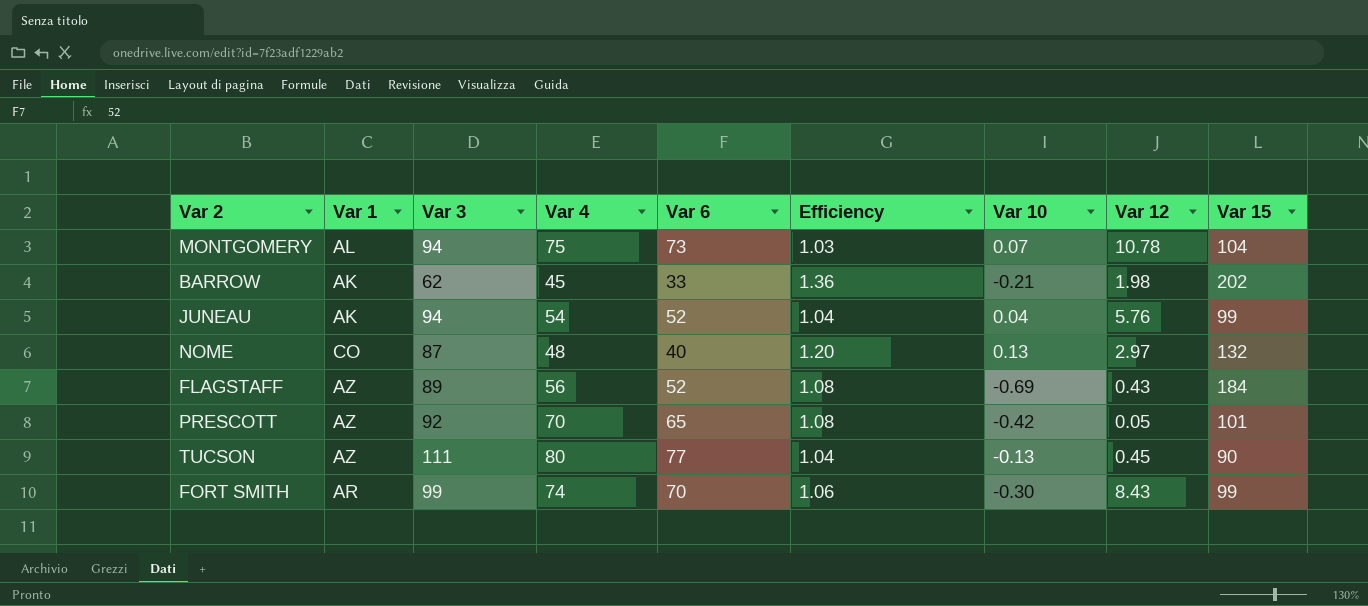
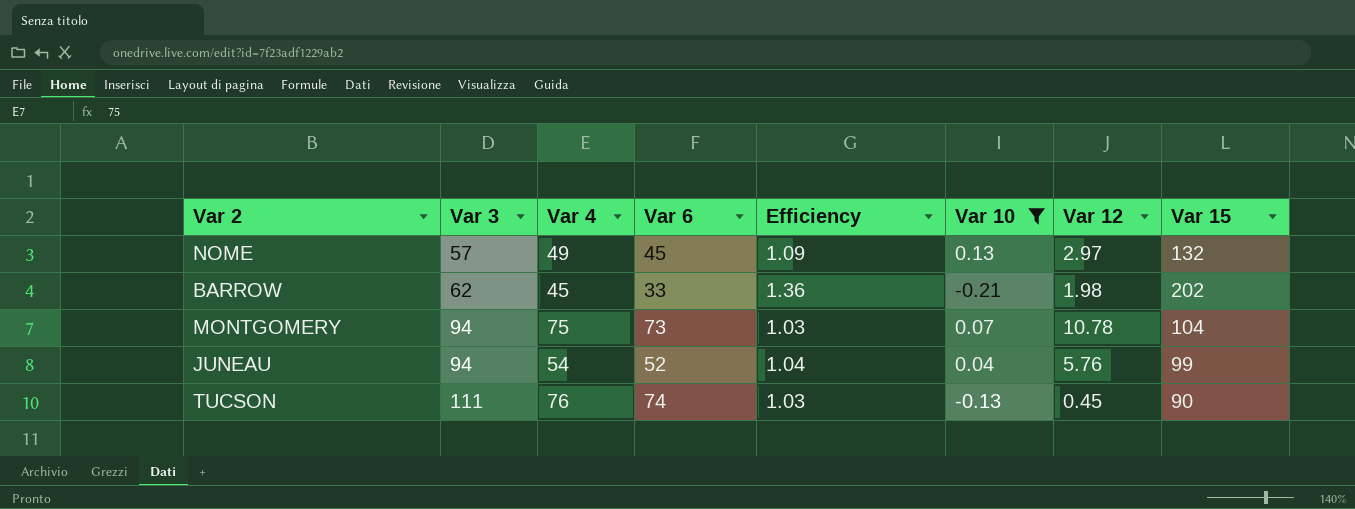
filter: none -> Var 10 >= -0.21
row order: none -> Var 3 ascending
column Var 1 | position: 2 -> none
NOME | Var 3: 87 -> 57
NOME | Var 4: 48 -> 49
NOME | Var 6: 40 -> 45
NOME | Efficiency: 1.20 -> 1.09
TUCSON | Var 4: 80 -> 76
TUCSON | Var 6: 77 -> 74
TUCSON | Efficiency: 1.04 -> 1.03

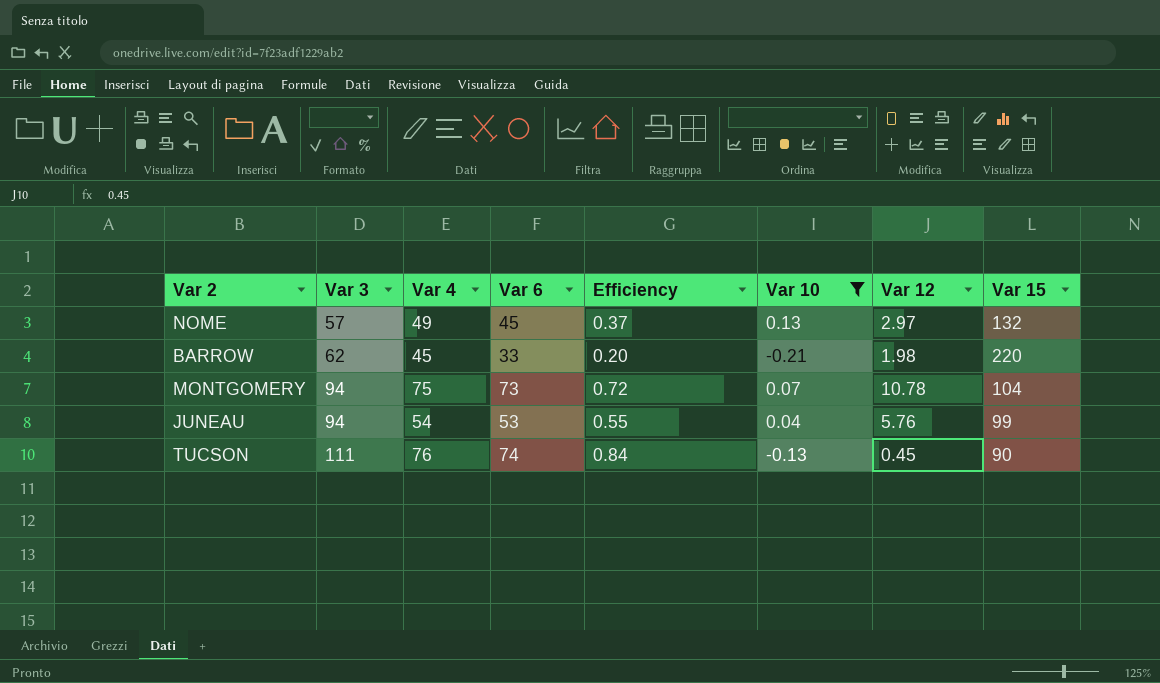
column Efficiency | formula: [Var 4] / [Var 6] -> [Var 4] / [Var 15]
BARROW | Var 15: 202 -> 220
JUNEAU | Var 6: 52 -> 53

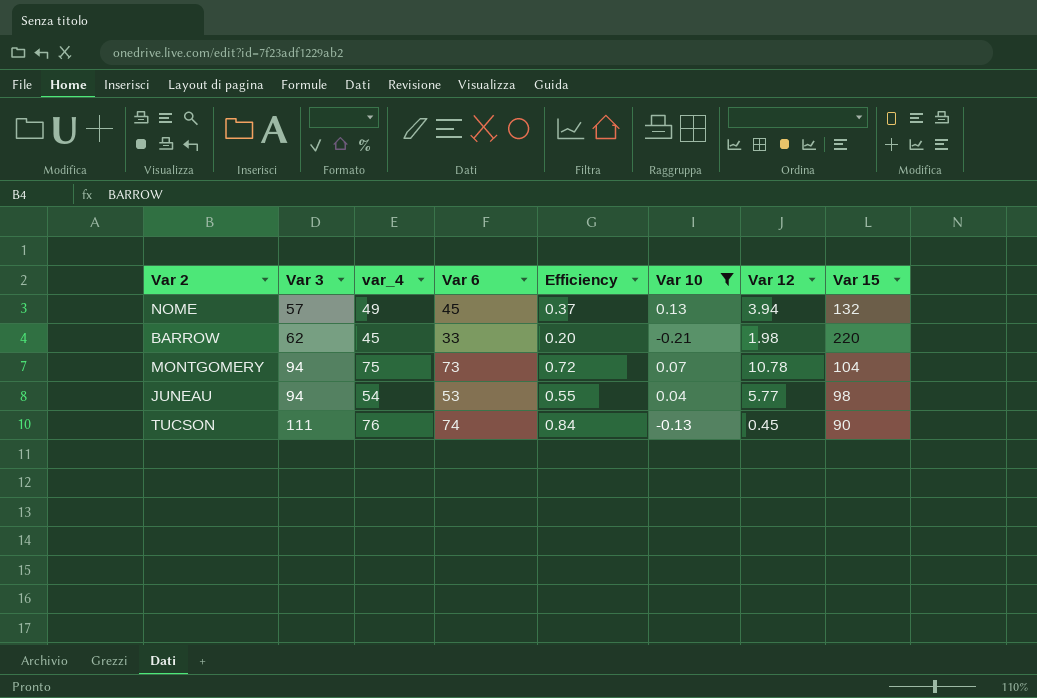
column name: Var 4 -> var_4
NOME | Var 12: 2.97 -> 3.94
JUNEAU | Var 12: 5.76 -> 5.77
JUNEAU | Var 15: 99 -> 98

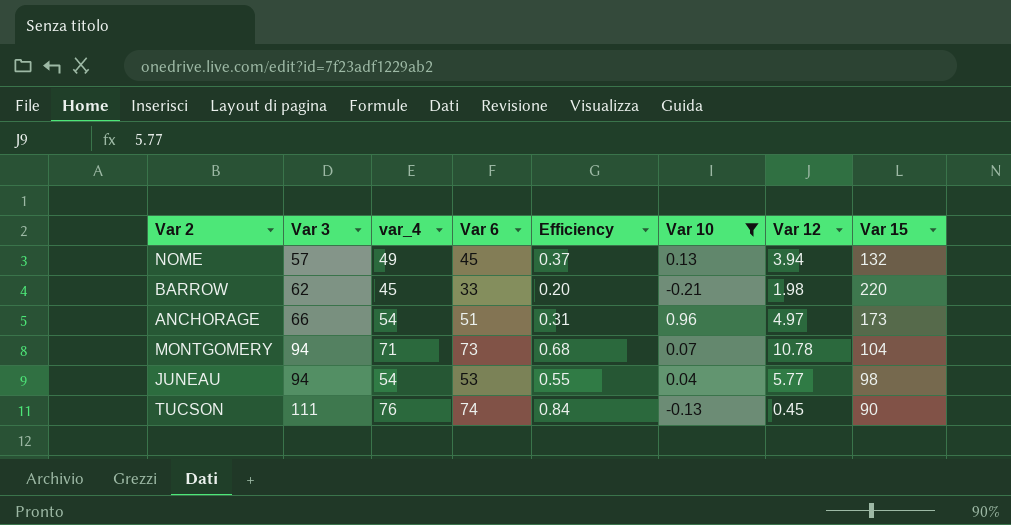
row ANCHORAGE: none -> 66 | 54 | 51 | 0.31 | 0.96 | 4.97 | 173
MONTGOMERY | var_4: 75 -> 71
MONTGOMERY | Efficiency: 0.72 -> 0.68

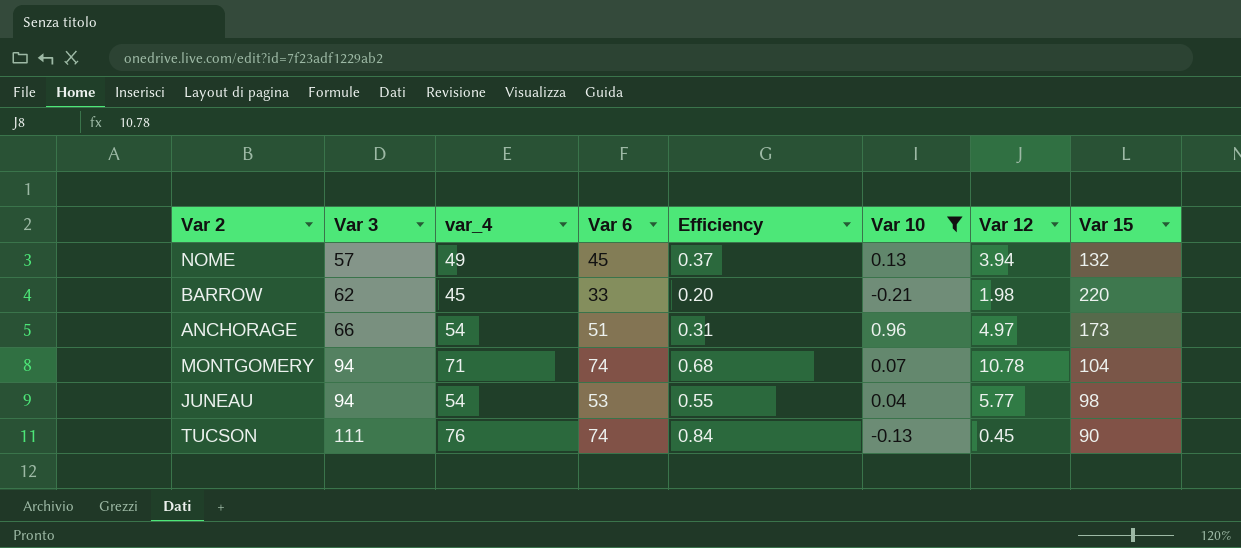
MONTGOMERY | Var 6: 73 -> 74

